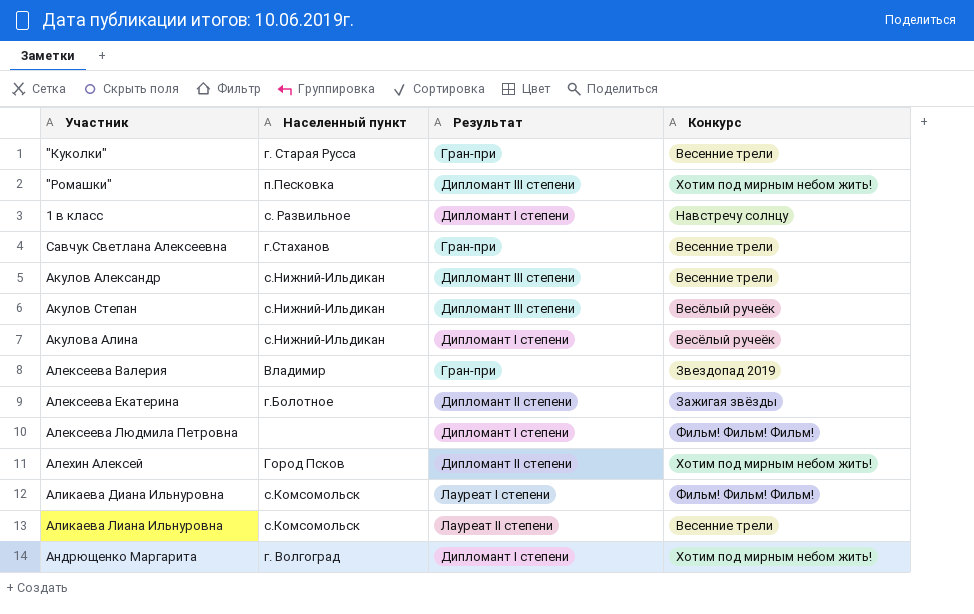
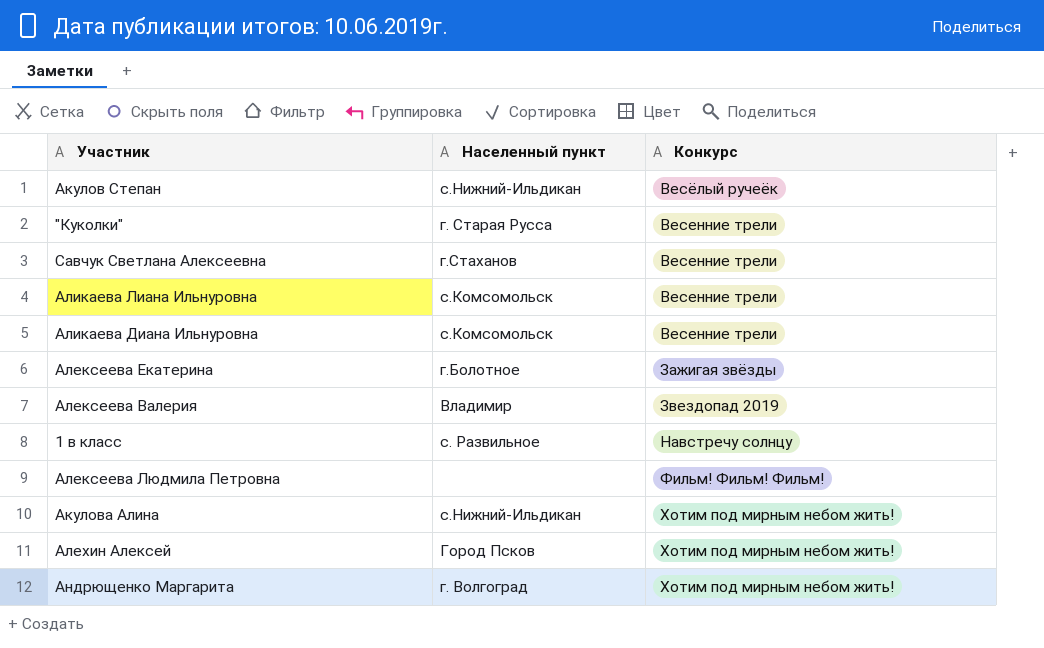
row order: none -> Конкурс ascending
column Результат | position: 3 -> none
row "Ромашки": п.Песковка | Дипломант III степени | Хотим под мирным небом жить! -> none
row Акулов Александр: с.Нижний-Ильдикан | Дипломант III степени | Весенние трели -> none
Аликаева Диана Ильнуровна | Конкурс: Фильм! Фильм! Фильм! -> Весенние трели
Акулова Алина | Конкурс: Весёлый ручеёк -> Хотим под мирным небом жить!

